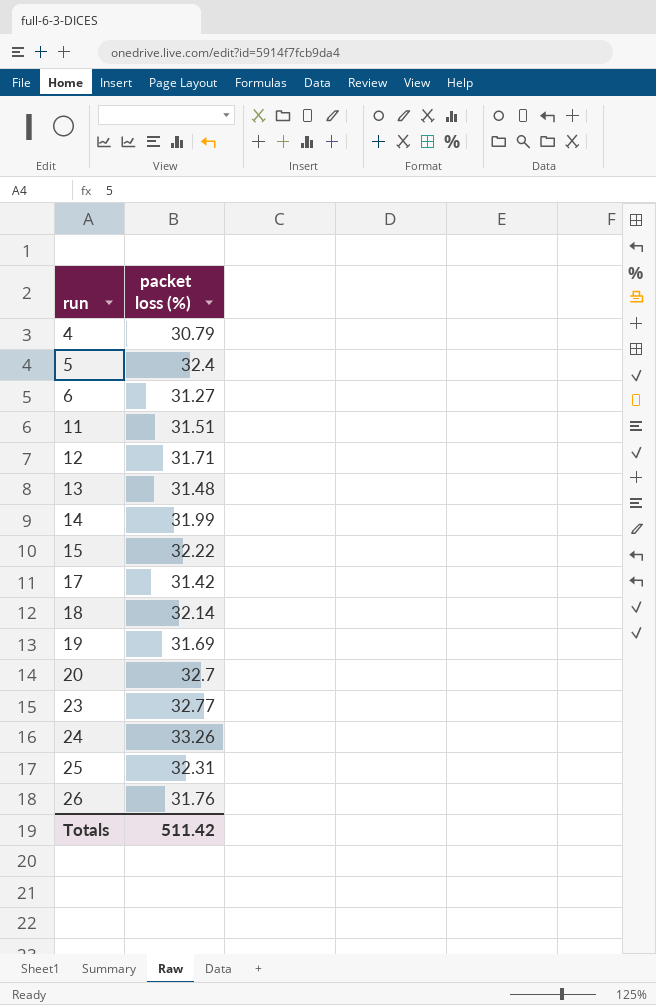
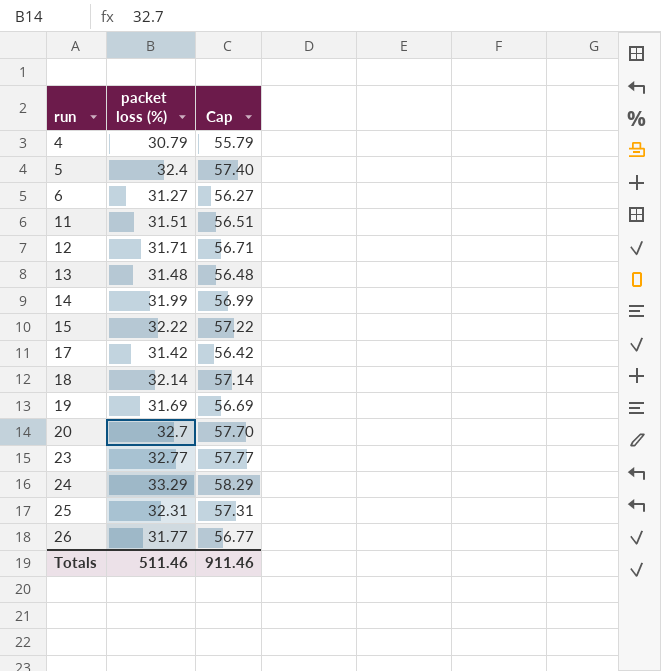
column Cap | formula: none -> [packet loss (%)] + 25
24 | packet loss (%): 33.26 -> 33.29
26 | packet loss (%): 31.76 -> 31.77
Totals | packet loss (%): 511.42 -> 511.46

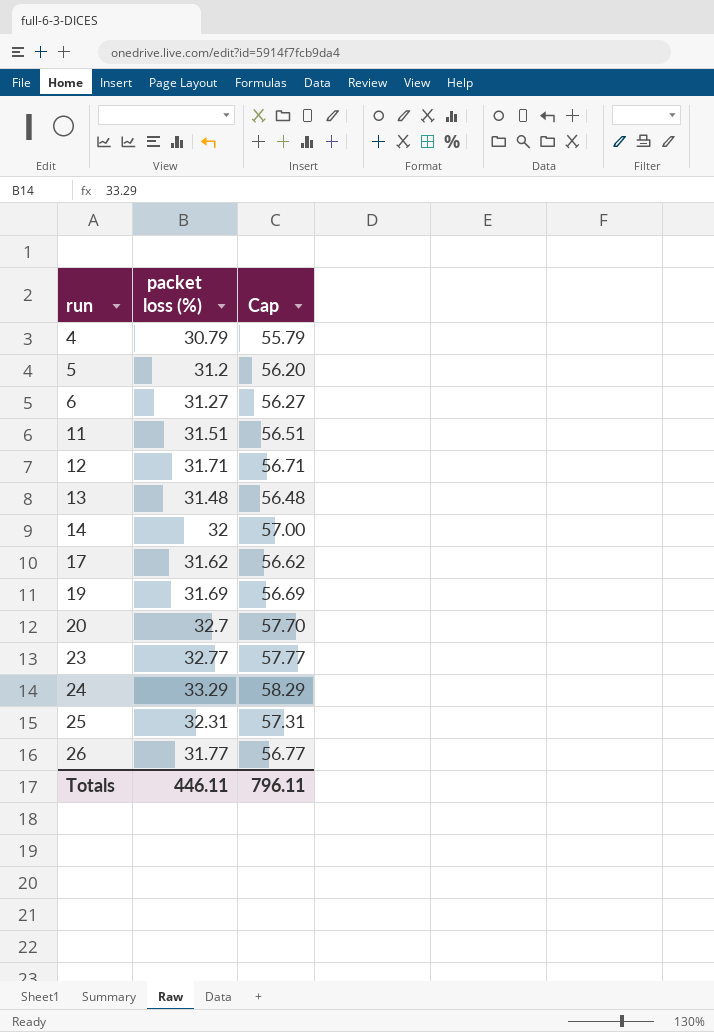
row 15: 32.22 | 57.22 -> none
row 18: 32.14 | 57.14 -> none
5 | packet loss (%): 32.4 -> 31.2
5 | Cap: 57.40 -> 56.20
14 | packet loss (%): 31.99 -> 32
14 | Cap: 56.99 -> 57.00
17 | packet loss (%): 31.42 -> 31.62
17 | Cap: 56.42 -> 56.62
Totals | packet loss (%): 511.46 -> 446.11
Totals | Cap: 911.46 -> 796.11

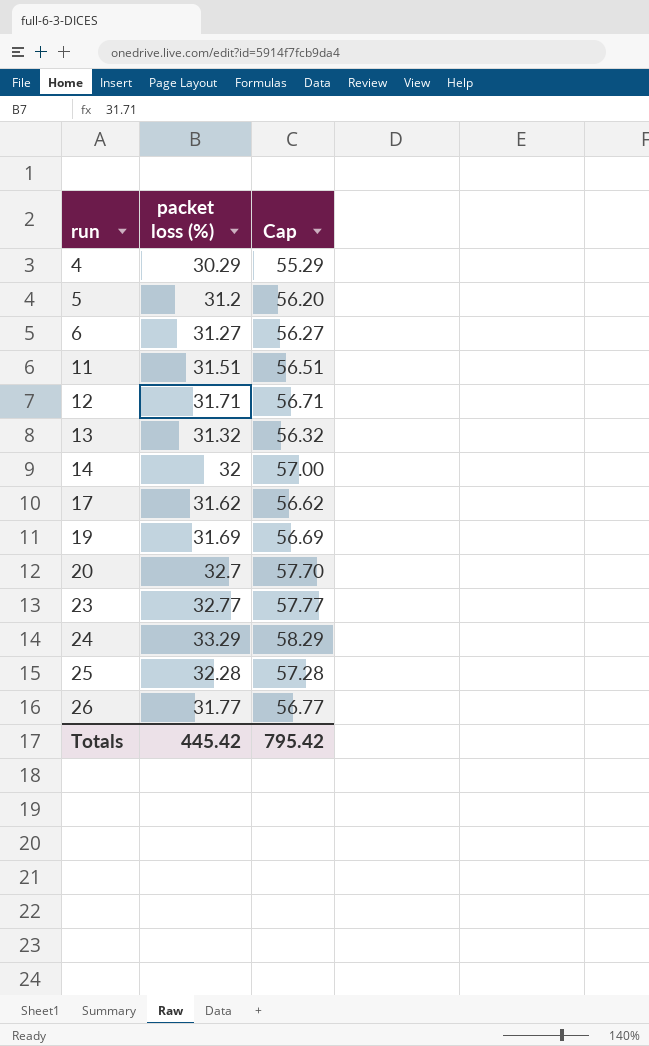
4 | packet loss (%): 30.79 -> 30.29
4 | Cap: 55.79 -> 55.29
13 | packet loss (%): 31.48 -> 31.32
13 | Cap: 56.48 -> 56.32
25 | packet loss (%): 32.31 -> 32.28
25 | Cap: 57.31 -> 57.28
Totals | packet loss (%): 446.11 -> 445.42
Totals | Cap: 796.11 -> 795.42

